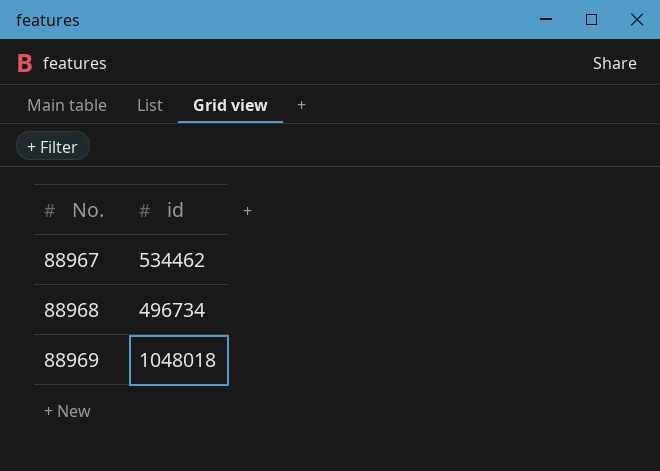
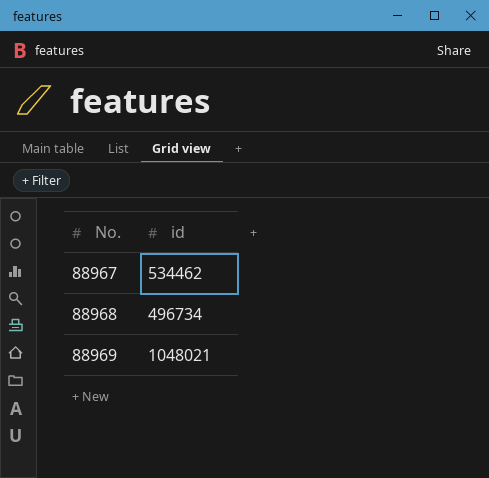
88969 | id: 1048018 -> 1048021

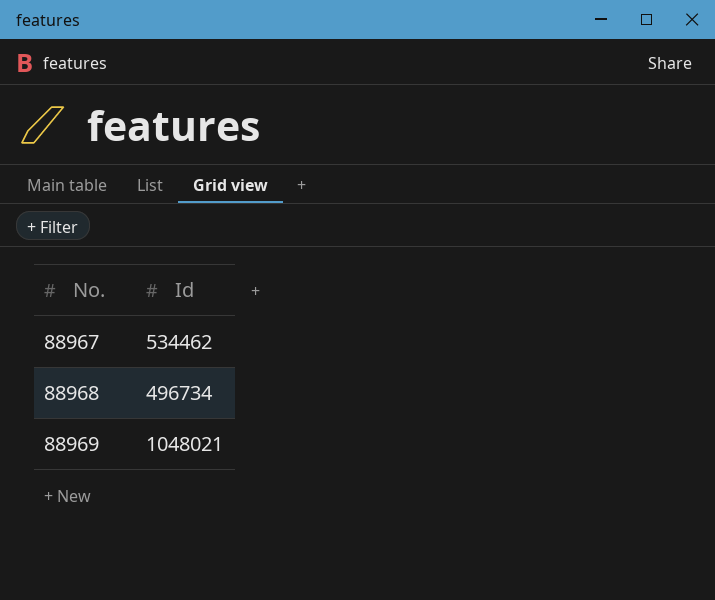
column name: id -> Id

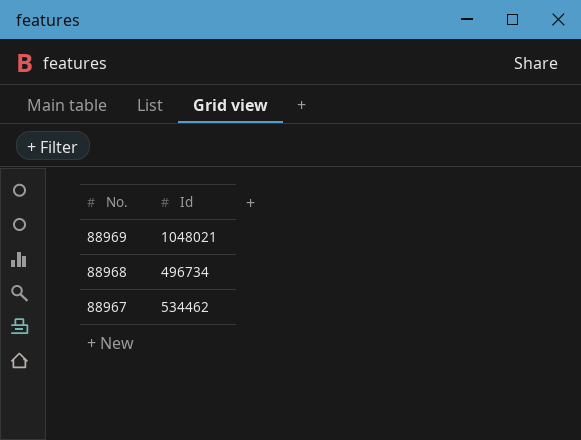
row order: No. ascending -> No. descending

